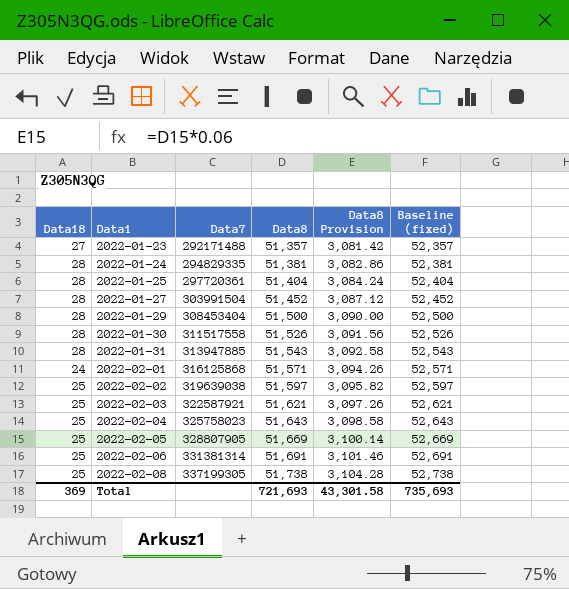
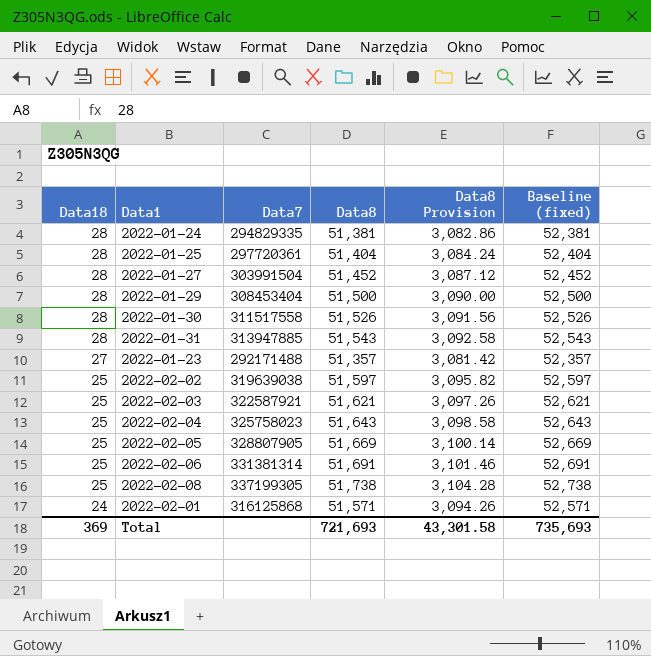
row order: Data1 ascending -> Data18 descending

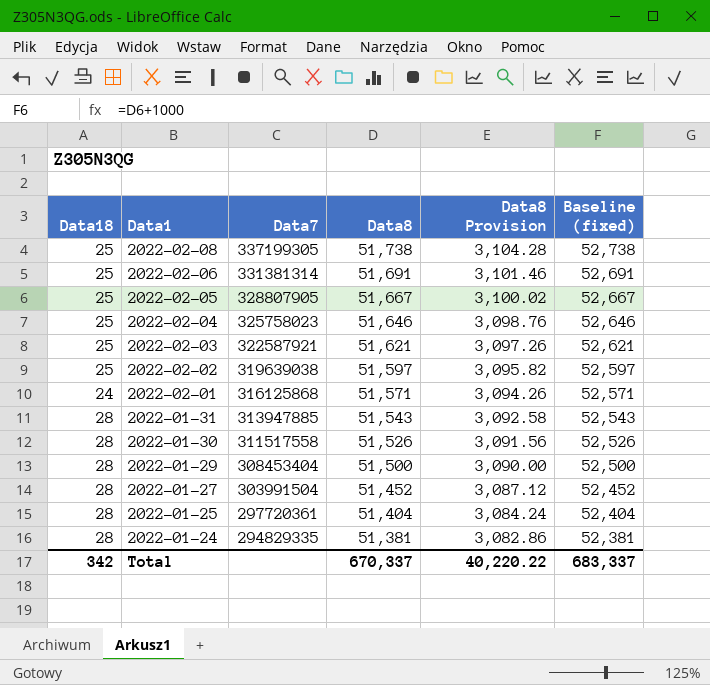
row order: Data18 descending -> Data1 descending
row 2022-01-23: 27 | 292171488 | 51,357 | 3,081.42 | 52,357 -> none
2022-02-05 | Data8: 51,669 -> 51,667
2022-02-05 | Data8 Provision: 3,100.14 -> 3,100.02
2022-02-05 | Baseline (fixed): 52,669 -> 52,667
2022-02-04 | Data8: 51,643 -> 51,646
2022-02-04 | Data8 Provision: 3,098.58 -> 3,098.76
2022-02-04 | Baseline (fixed): 52,643 -> 52,646
Total | Data18: 369 -> 342
Total | Data8: 721,693 -> 670,337
Total | Data8 Provision: 43,301.58 -> 40,220.22
Total | Baseline (fixed): 735,693 -> 683,337

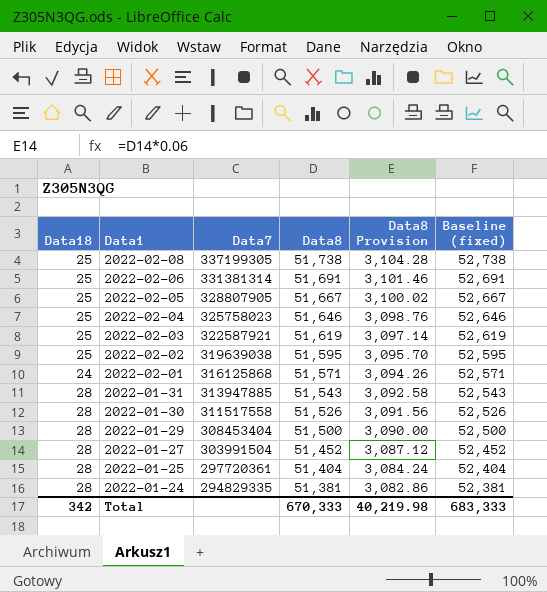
2022-02-03 | Data8: 51,621 -> 51,619
2022-02-03 | Data8 Provision: 3,097.26 -> 3,097.14
2022-02-03 | Baseline (fixed): 52,621 -> 52,619
2022-02-02 | Data8: 51,597 -> 51,595
2022-02-02 | Data8 Provision: 3,095.82 -> 3,095.70
2022-02-02 | Baseline (fixed): 52,597 -> 52,595
Total | Data8: 670,337 -> 670,333
Total | Data8 Provision: 40,220.22 -> 40,219.98
Total | Baseline (fixed): 683,337 -> 683,333

